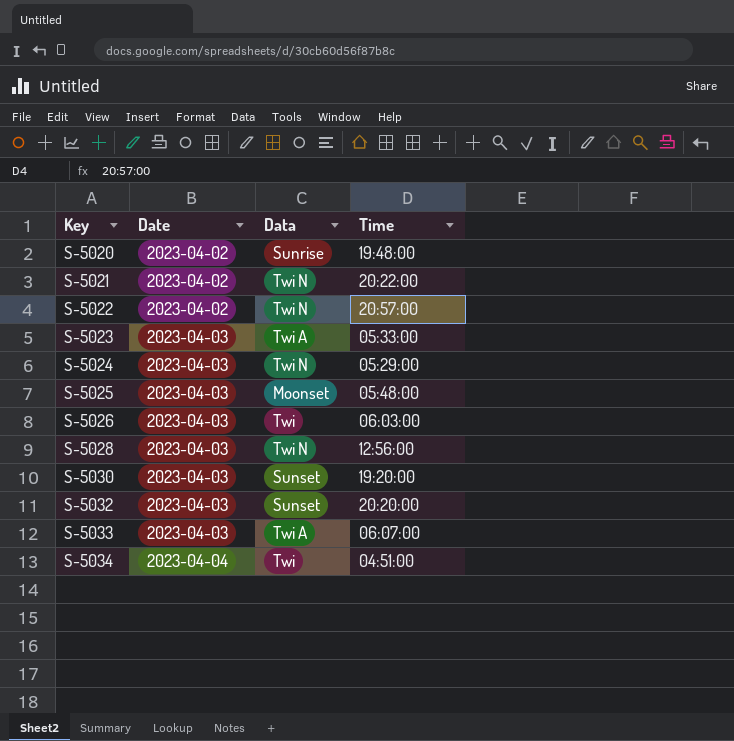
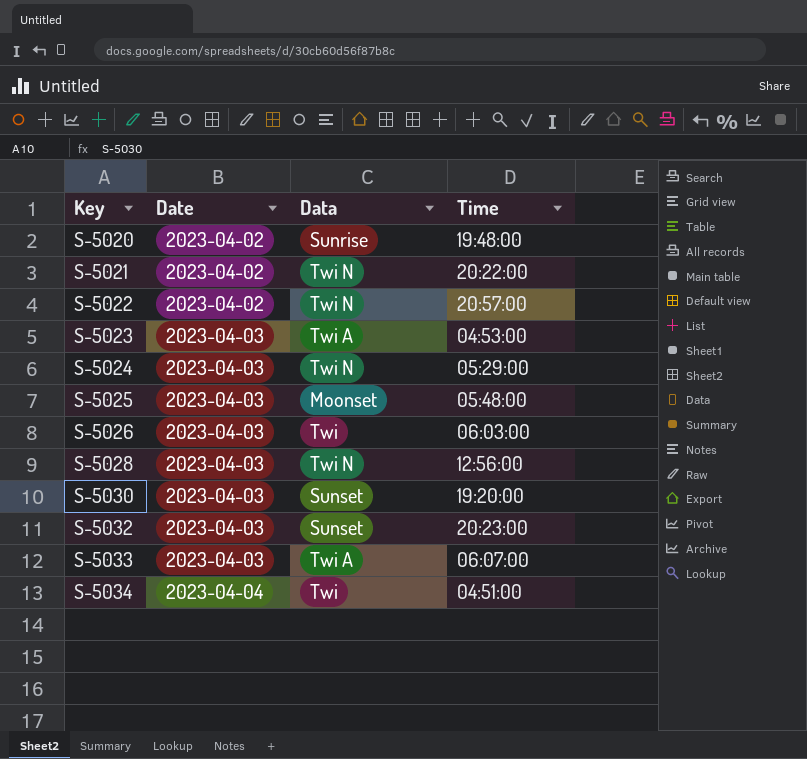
S-5023 | Time: 05:33:00 -> 04:53:00
S-5032 | Time: 20:20:00 -> 20:23:00

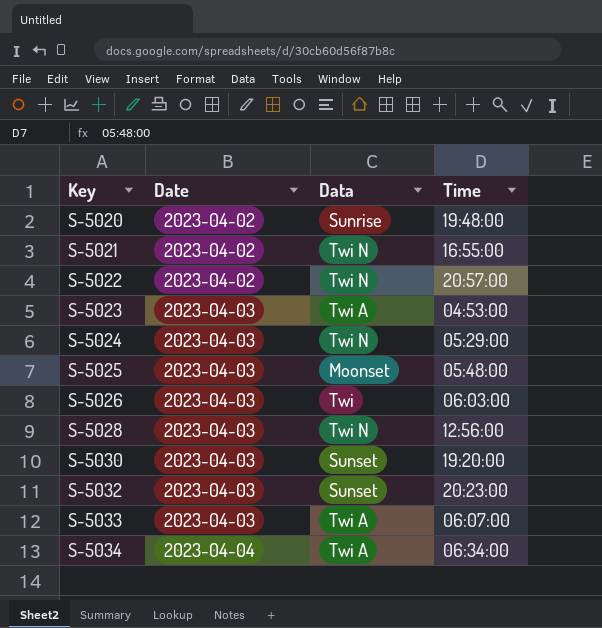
S-5021 | Time: 20:22:00 -> 16:55:00
S-5034 | Data: Twi -> Twi A
S-5034 | Time: 04:51:00 -> 06:34:00

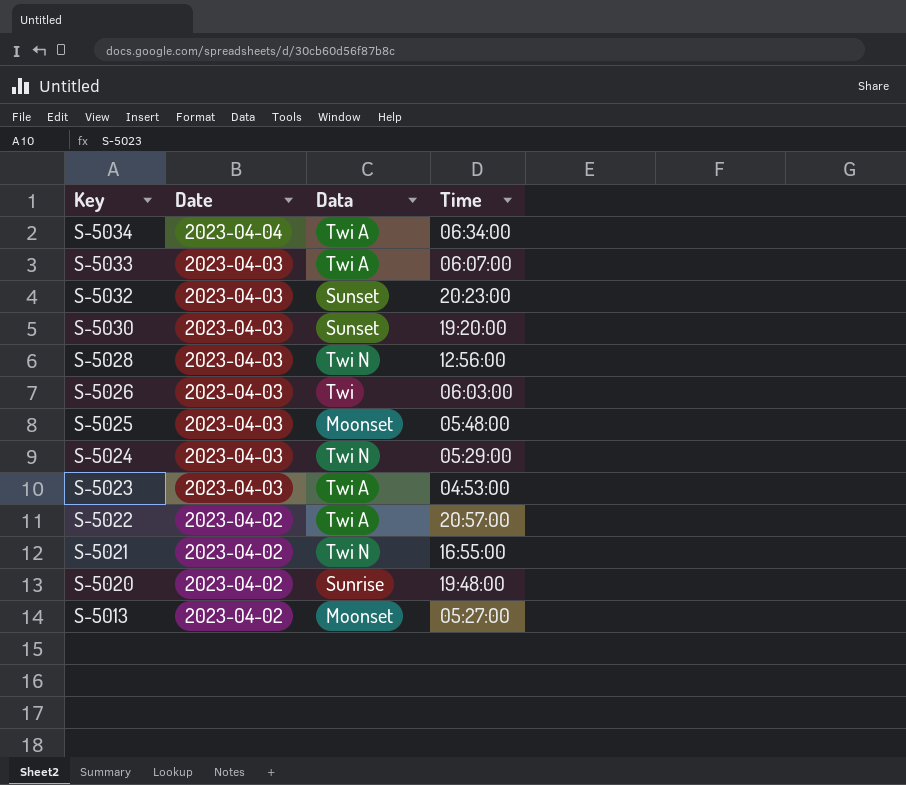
row order: Key ascending -> Key descending
S-5022 | Data: Twi N -> Twi A
row S-5013: none -> 2023-04-02 | Moonset | 05:27:00

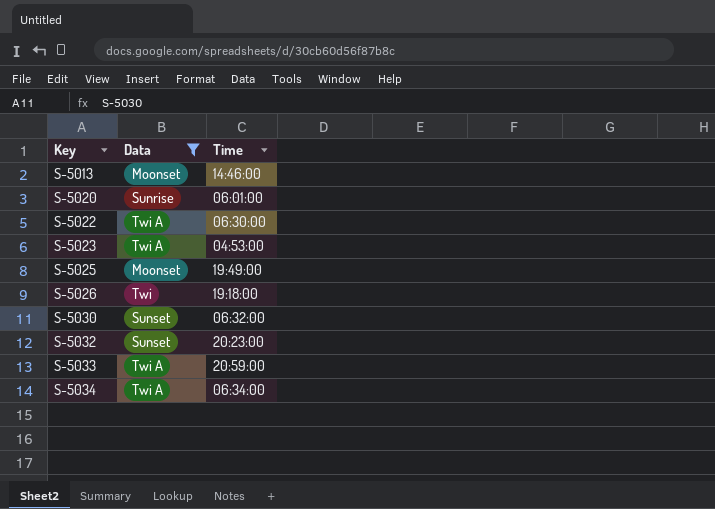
filter: none -> Data != Twi N
row order: Key descending -> Key ascending
column Date | position: 2 -> none
S-5013 | Time: 05:27:00 -> 14:46:00
S-5020 | Time: 19:48:00 -> 06:01:00
S-5022 | Time: 20:57:00 -> 06:30:00
S-5025 | Time: 05:48:00 -> 19:49:00
S-5026 | Time: 06:03:00 -> 19:18:00
S-5030 | Time: 19:20:00 -> 06:32:00
S-5033 | Time: 06:07:00 -> 20:59:00

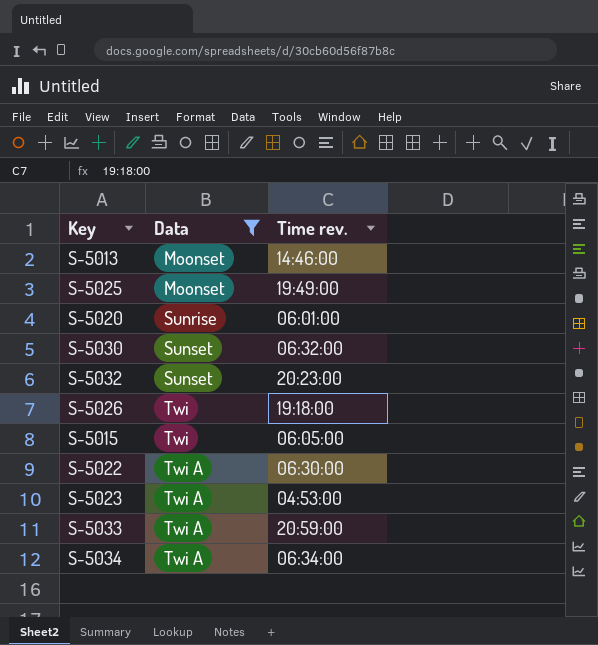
row order: Key ascending -> Data ascending
column name: Time -> Time rev.
row S-5015: none -> Twi | 06:05:00

